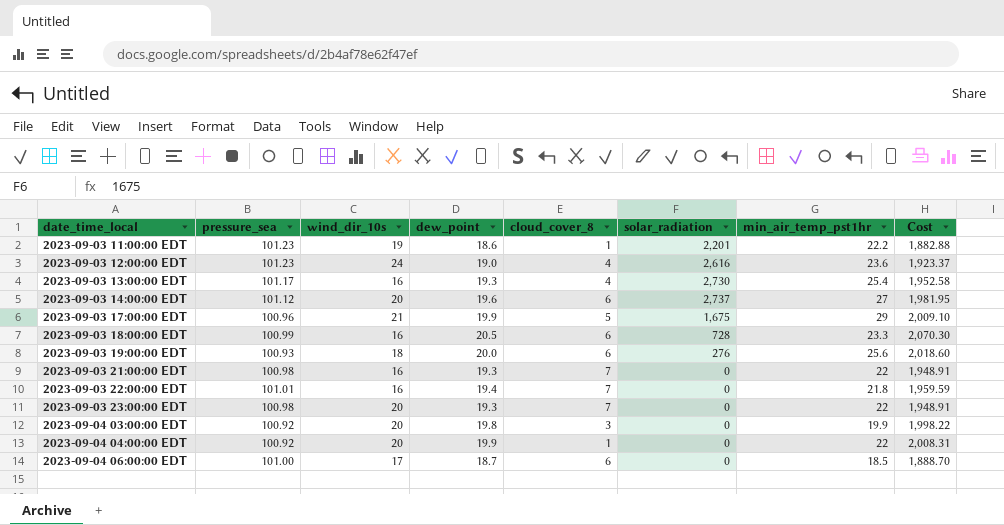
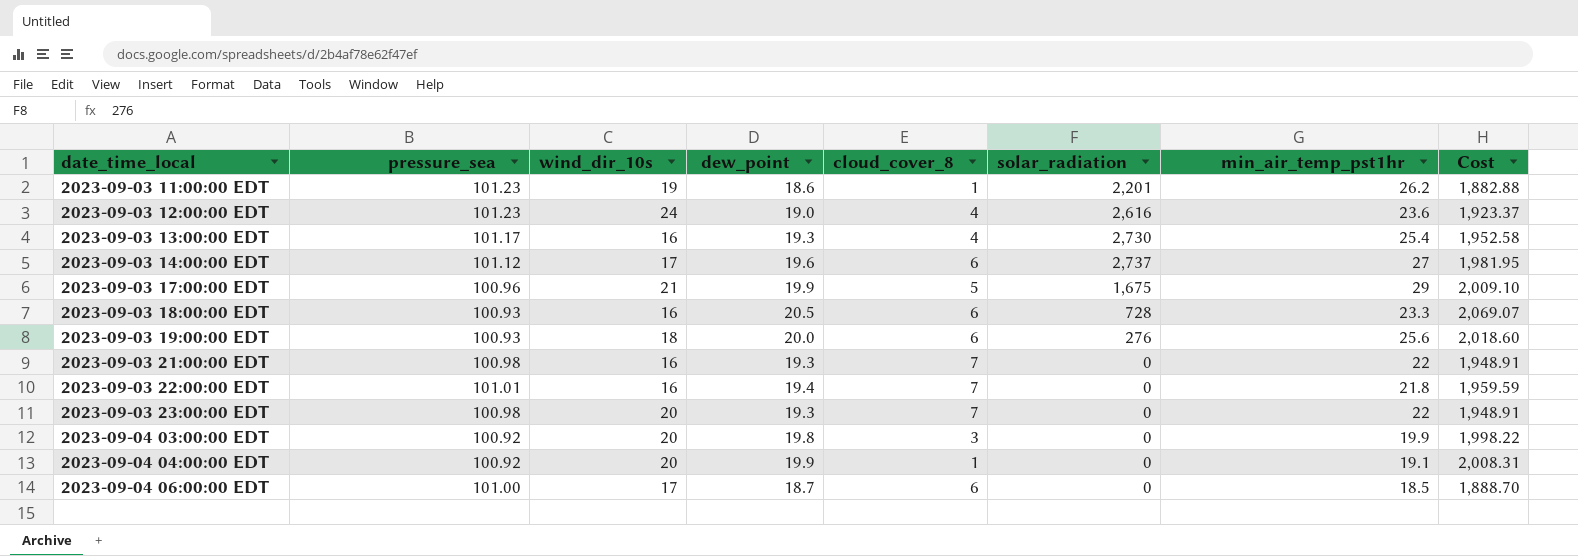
2023-09-03 11:00:00 EDT | min_air_temp_pst1hr: 22.2 -> 26.2
2023-09-03 14:00:00 EDT | wind_dir_10s: 20 -> 17
2023-09-03 18:00:00 EDT | pressure_sea: 100.99 -> 100.93
2023-09-03 18:00:00 EDT | Cost: 2,070.30 -> 2,069.07
2023-09-04 04:00:00 EDT | min_air_temp_pst1hr: 22 -> 19.1

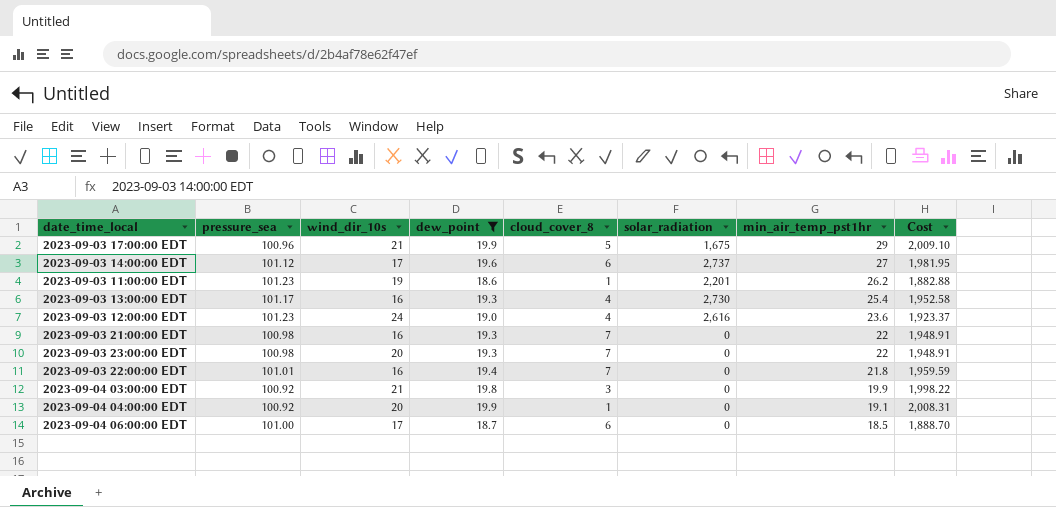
filter: none -> dew_point <= 19.9
row order: date_time_local ascending -> min_air_temp_pst1hr descending
2023-09-04 03:00:00 EDT | wind_dir_10s: 20 -> 21

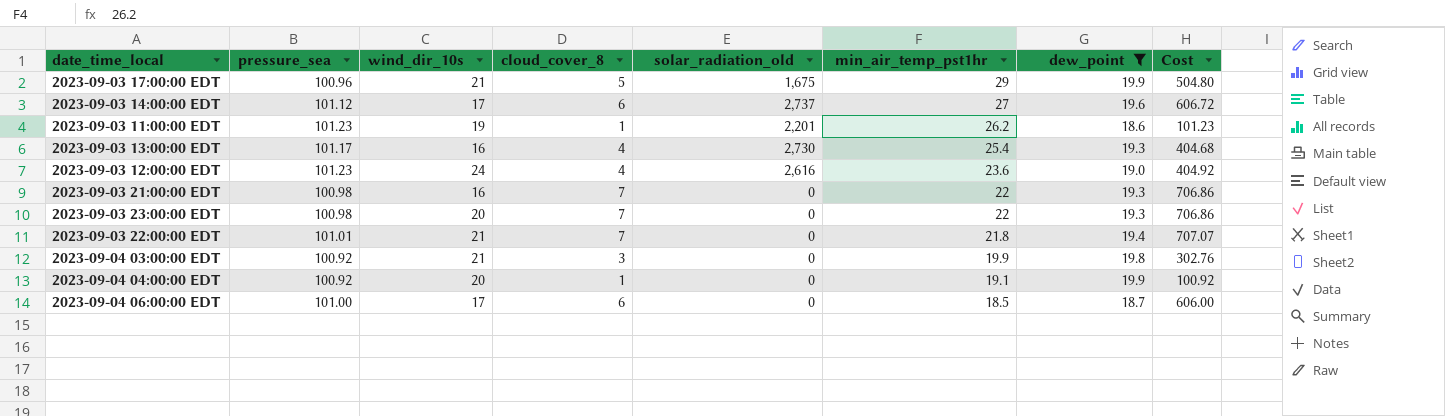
column name: solar_radiation -> solar_radiation_old
column dew_point | position: 4 -> 7
column Cost | formula: [pressure_sea] * [dew_point] -> [pressure_sea] * [cloud_cover_8]
2023-09-03 22:00:00 EDT | wind_dir_10s: 16 -> 21

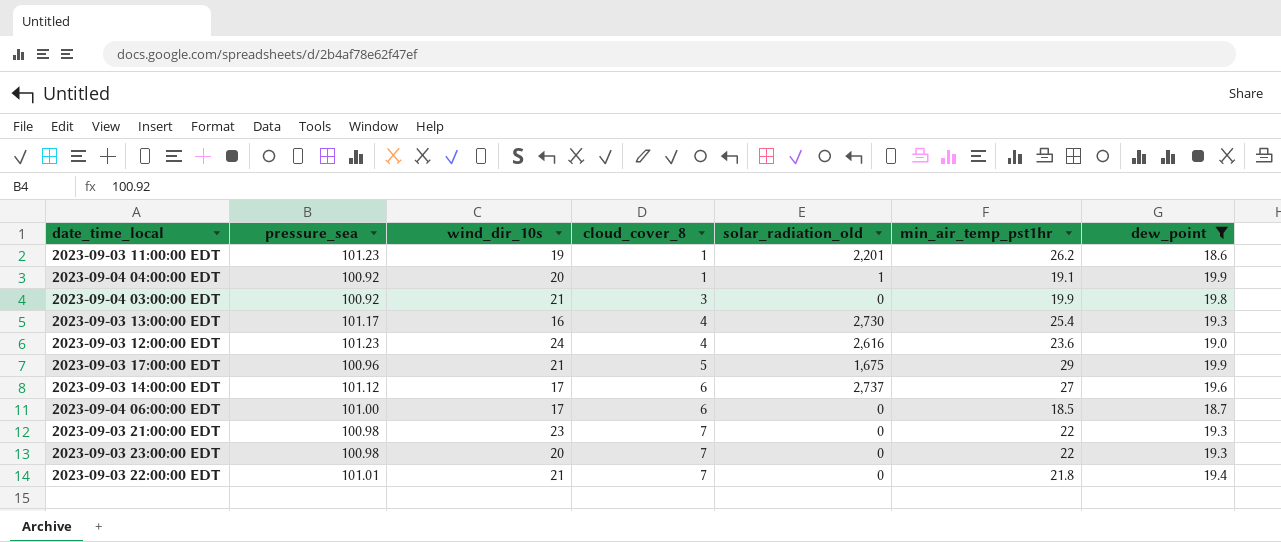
row order: min_air_temp_pst1hr descending -> cloud_cover_8 ascending
column Cost | formula: [pressure_sea] * [cloud_cover_8] -> none
2023-09-04 04:00:00 EDT | solar_radiation_old: 0 -> 1
2023-09-03 21:00:00 EDT | wind_dir_10s: 16 -> 23

